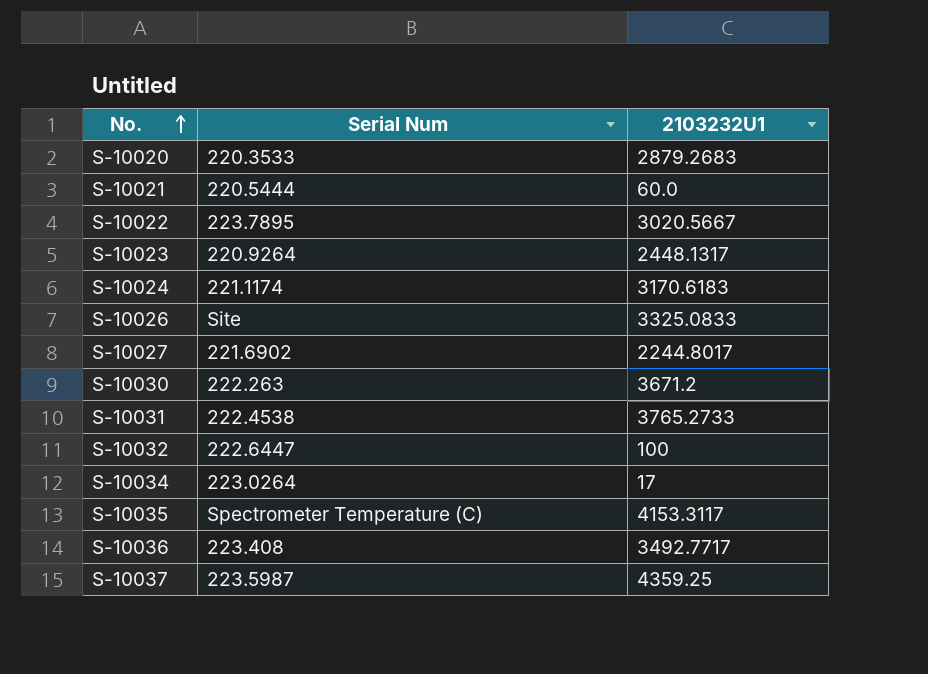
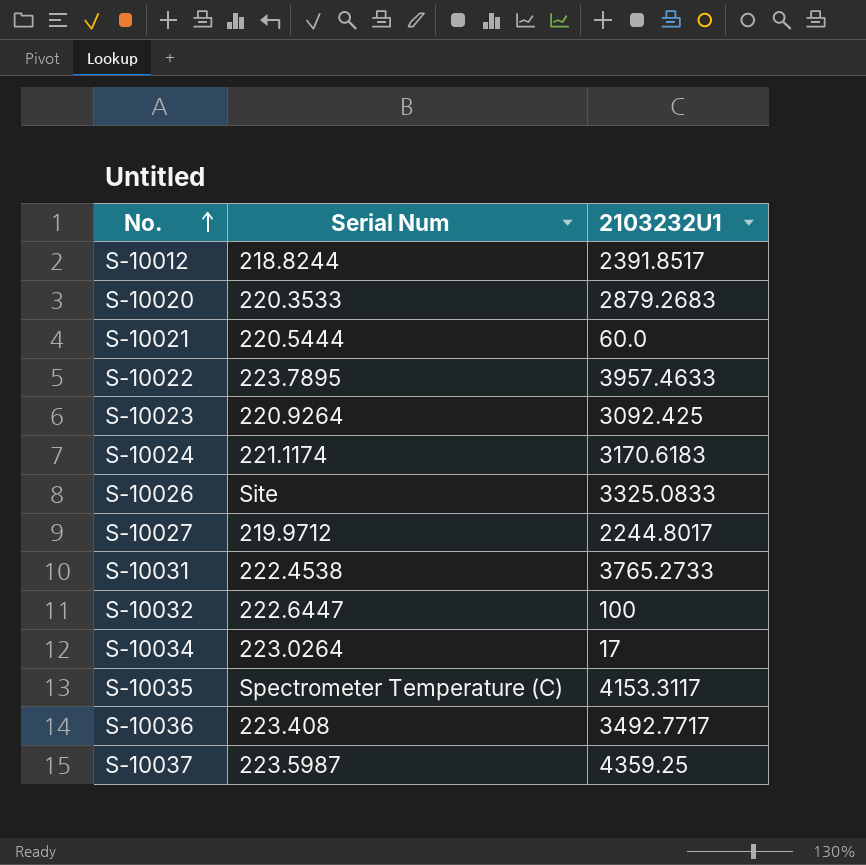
row S-10030: 222.263 | 3671.2 -> none
row S-10012: none -> 218.8244 | 2391.8517
S-10022 | 2103232U1: 3020.5667 -> 3957.4633
S-10023 | 2103232U1: 2448.1317 -> 3092.425
S-10027 | Serial Num: 221.6902 -> 219.9712

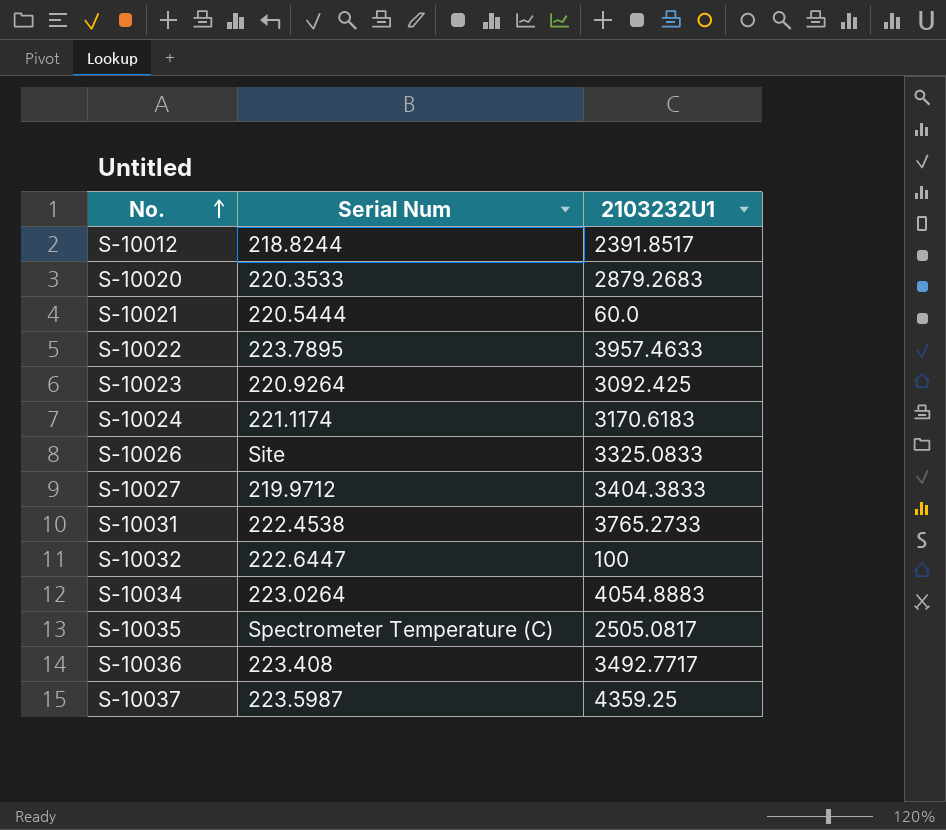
S-10027 | 2103232U1: 2244.8017 -> 3404.3833
S-10034 | 2103232U1: 17 -> 4054.8883
S-10035 | 2103232U1: 4153.3117 -> 2505.0817

